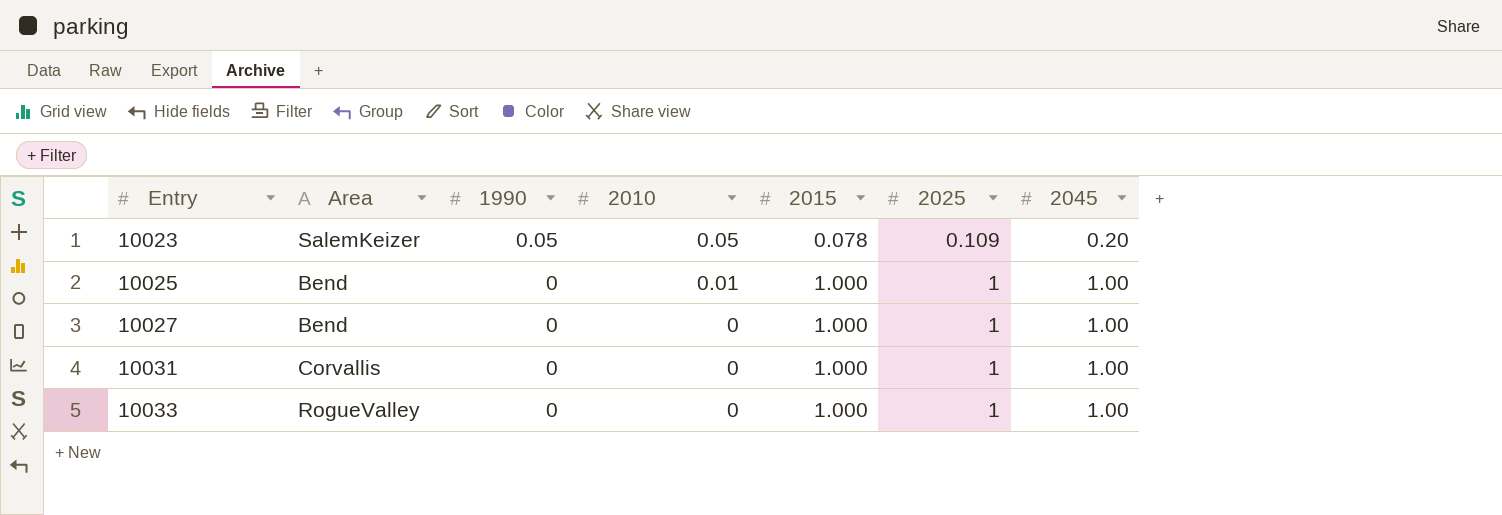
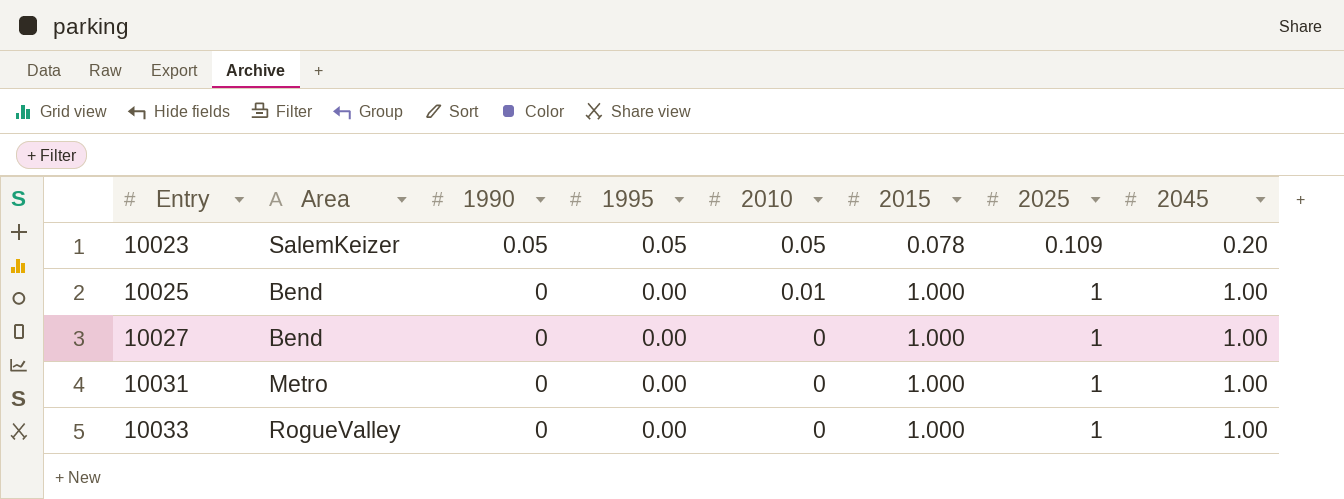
column 1995 | position: none -> 4
10031 | Area: Corvallis -> Metro

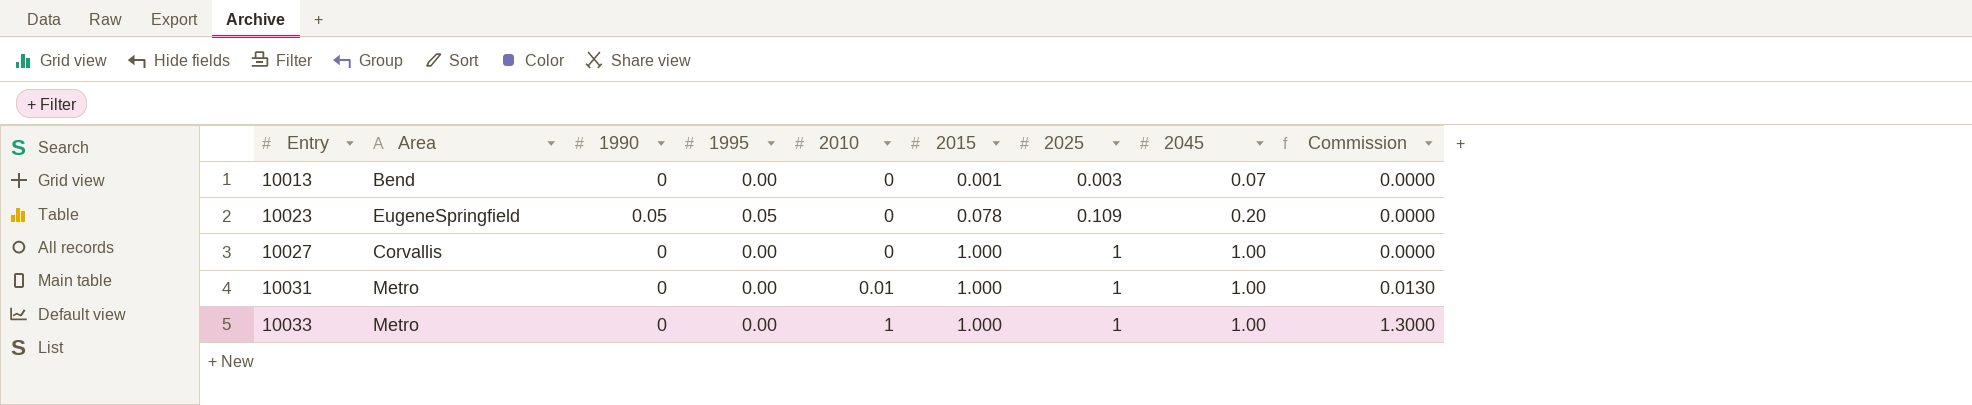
column Commission | formula: none -> [2010] * 1.3
row 10025: Bend | 0 | 0.00 | 0.01 | 1.000 | 1 | 1.00 -> none
row 10013: none -> Bend | 0 | 0.00 | 0 | 0.001 | 0.003 | 0.07 | 0.0000
10023 | Area: SalemKeizer -> EugeneSpringfield
10023 | 2010: 0.05 -> 0
10027 | Area: Bend -> Corvallis
10031 | 2010: 0 -> 0.01
10033 | Area: RogueValley -> Metro
10033 | 2010: 0 -> 1

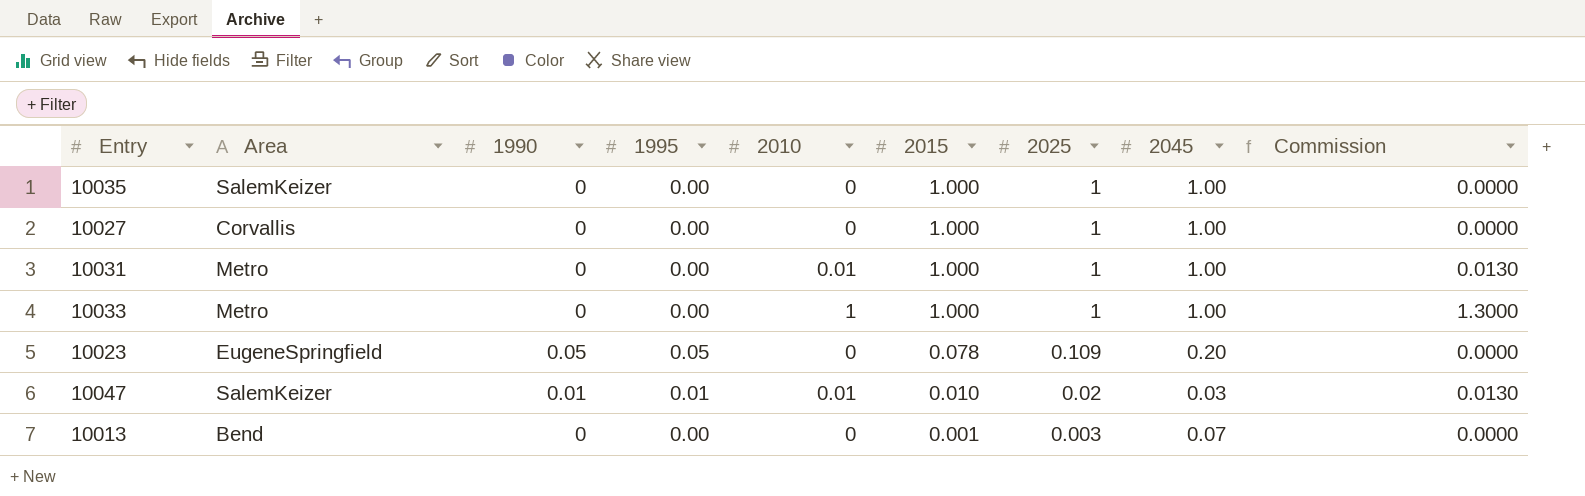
row order: Entry ascending -> 2015 descending
row 10035: none -> SalemKeizer | 0 | 0.00 | 0 | 1.000 | 1 | 1.00 | 0.0000
row 10047: none -> SalemKeizer | 0.01 | 0.01 | 0.01 | 0.010 | 0.02 | 0.03 | 0.0130

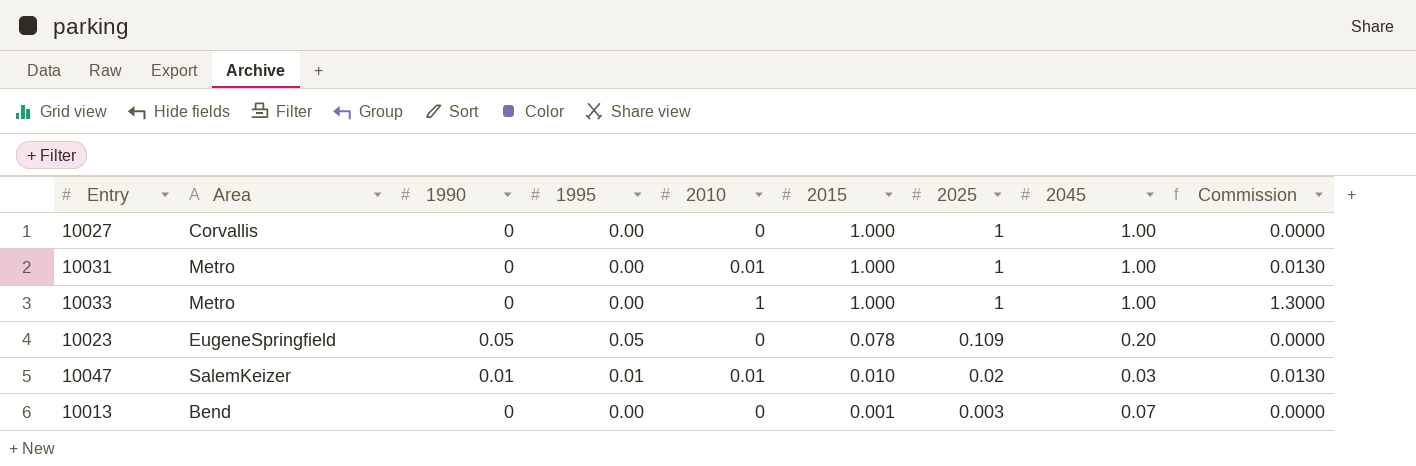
row 10035: SalemKeizer | 0 | 0.00 | 0 | 1.000 | 1 | 1.00 | 0.0000 -> none

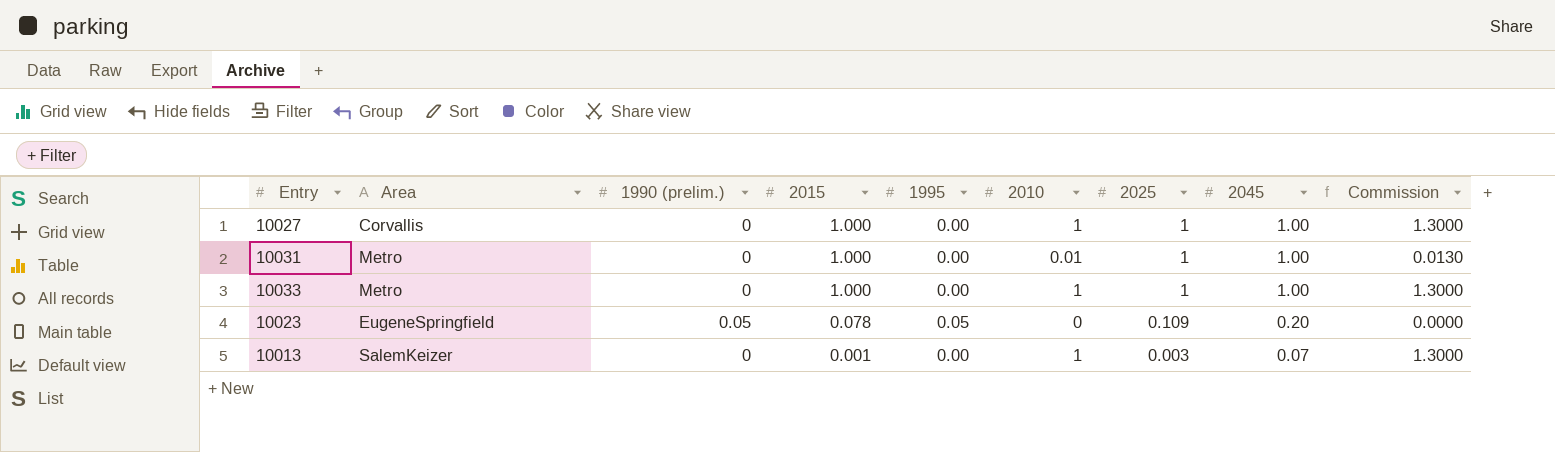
column name: 1990 -> 1990 (prelim.)
column 2015 | position: 6 -> 4
row 10047: SalemKeizer | 0.01 | 0.01 | 0.01 | 0.010 | 0.02 | 0.03 | 0.0130 -> none
10027 | 2010: 0 -> 1
10027 | Commission: 0.0000 -> 1.3000
10013 | Area: Bend -> SalemKeizer
10013 | 2010: 0 -> 1
10013 | Commission: 0.0000 -> 1.3000

